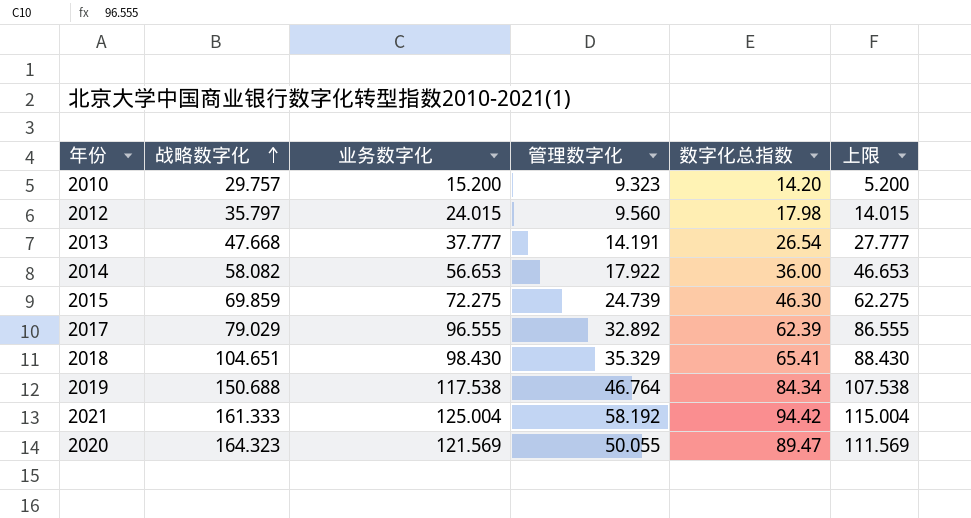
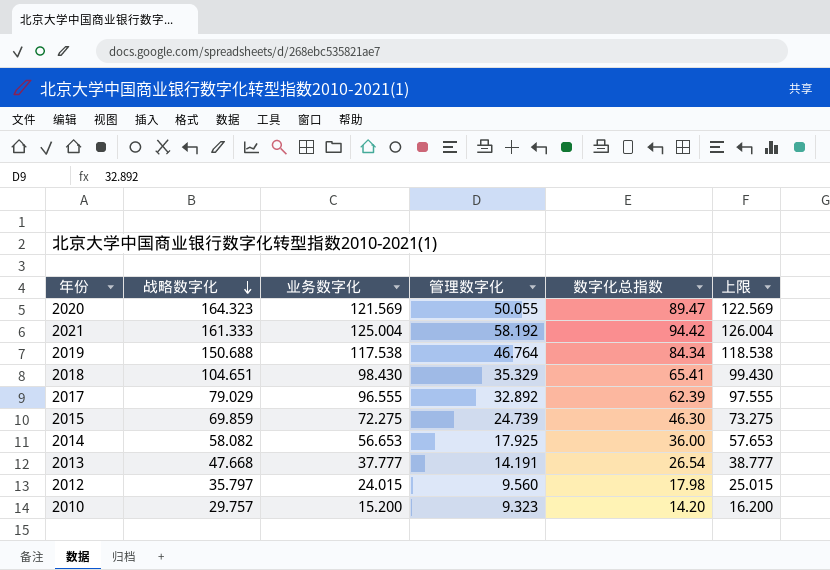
row order: 战略数字化 ascending -> 战略数字化 descending
column 上限 | formula: [业务数字化] - 10 -> [业务数字化] + 1
2014 | 管理数字化: 17.922 -> 17.925

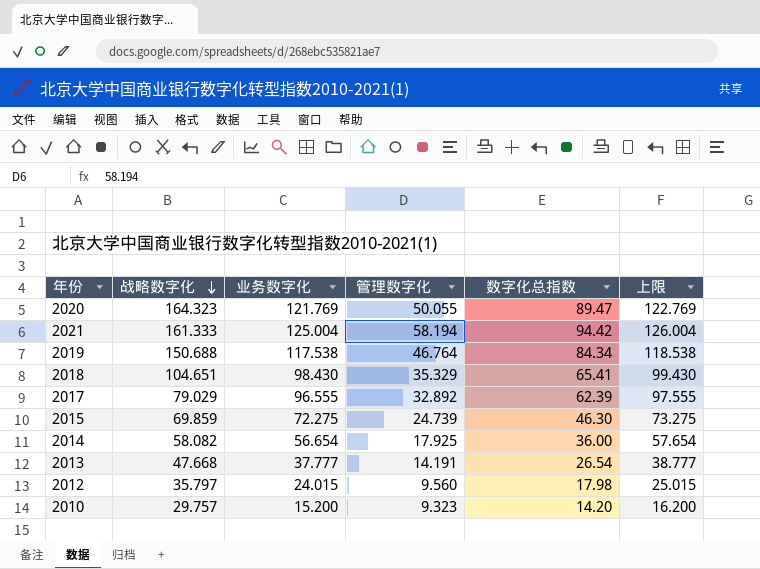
2020 | 业务数字化: 121.569 -> 121.769
2020 | 上限: 122.569 -> 122.769
2021 | 管理数字化: 58.192 -> 58.194
2014 | 业务数字化: 56.653 -> 56.654
2014 | 上限: 57.653 -> 57.654

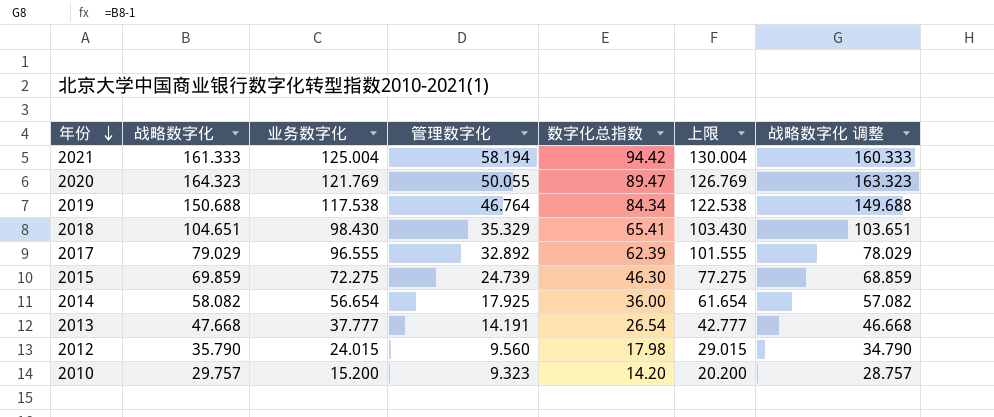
row order: 战略数字化 descending -> 年份 descending
column 上限 | formula: [业务数字化] + 1 -> [业务数字化] + 5
column 战略数字化 调整 | formula: none -> [战略数字化] - 1
2012 | 战略数字化: 35.797 -> 35.790

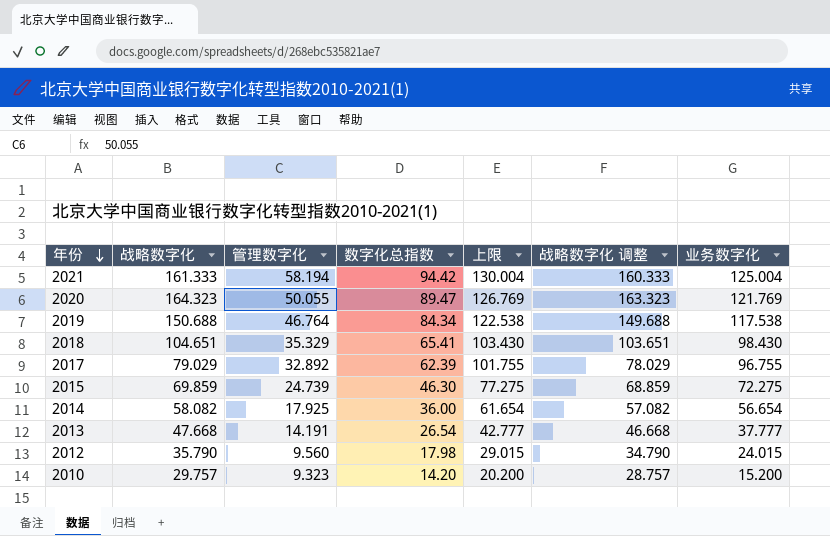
column 业务数字化 | position: 3 -> 7
2017 | 上限: 101.555 -> 101.755
2017 | 业务数字化: 96.555 -> 96.755

